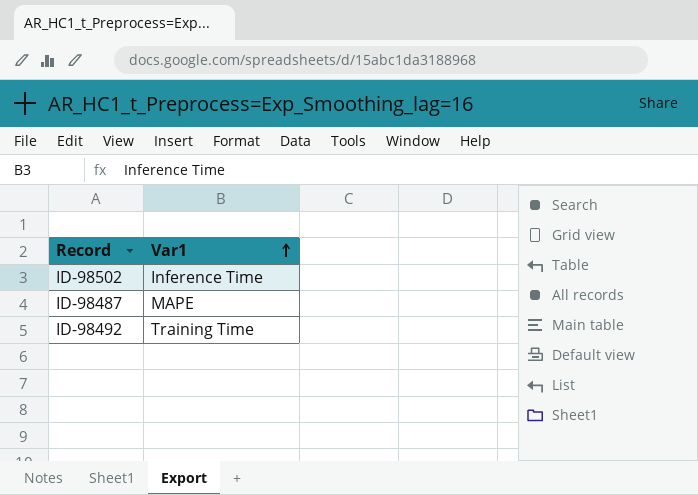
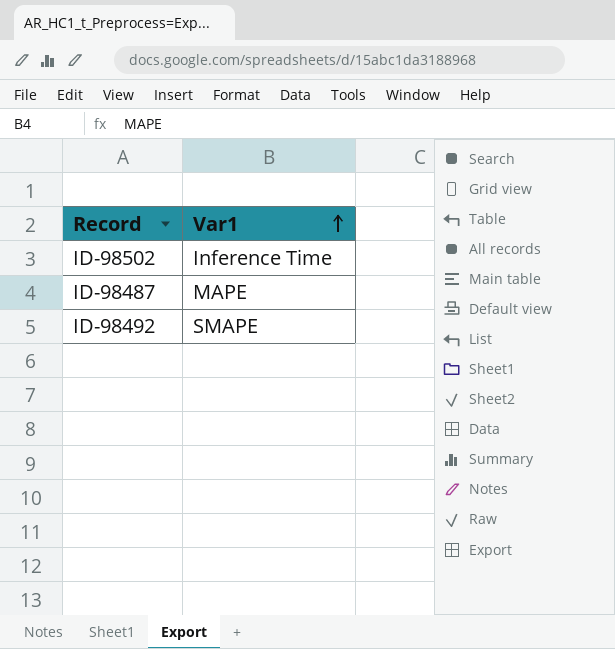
ID-98492 | Var1: Training Time -> SMAPE

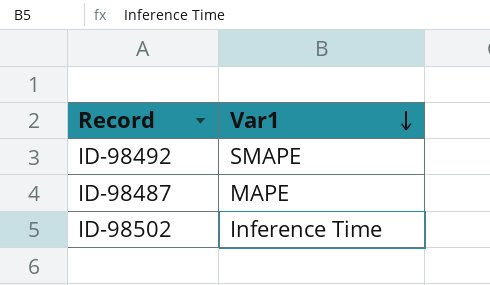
row order: Var1 ascending -> Var1 descending

